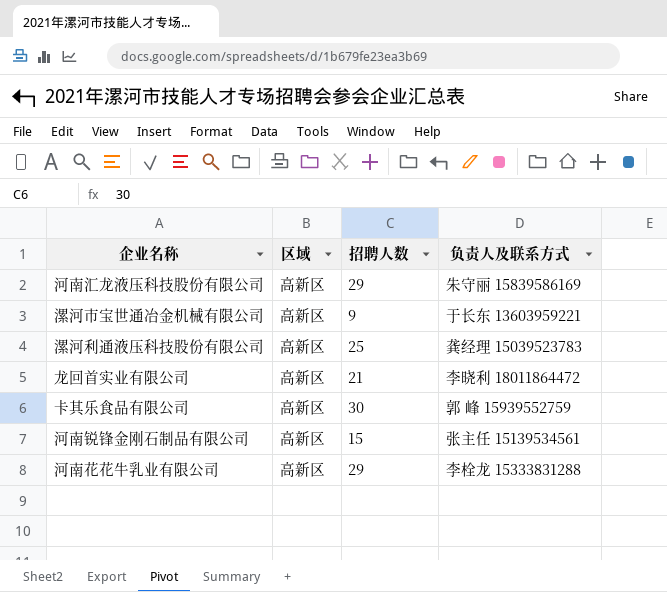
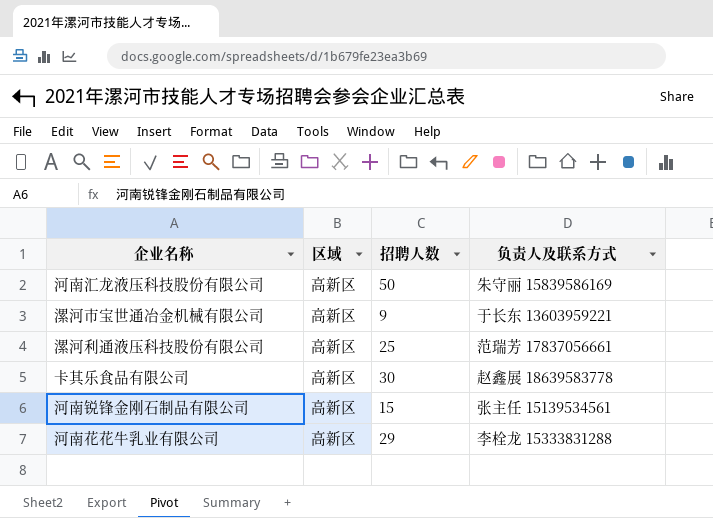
row 龙回首实业有限公司: 高新区 | 21 | 李晓利 18011864472 -> none
河南汇龙液压科技股份有限公司 | 招聘人数: 29 -> 50
漯河利通液压科技股份有限公司 | 负责人及联系方式: 龚经理 15039523783 -> 范瑞芳 17837056661
卡其乐食品有限公司 | 负责人及联系方式: 郭 峰 15939552759 -> 赵鑫展 18639583778

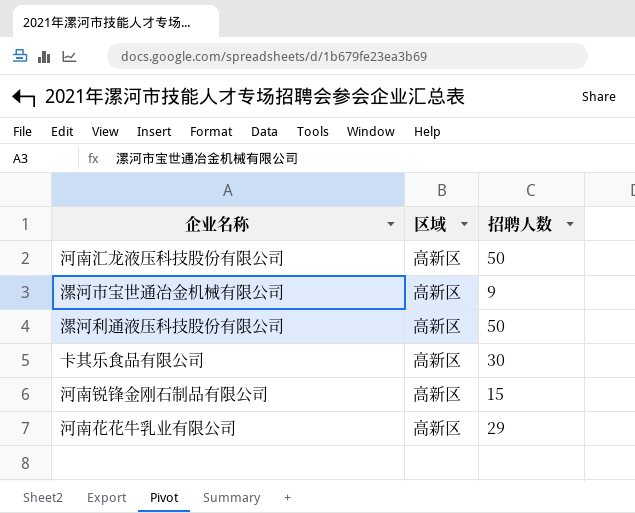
column 负责人及联系方式 | position: 4 -> none
漯河利通液压科技股份有限公司 | 招聘人数: 25 -> 50

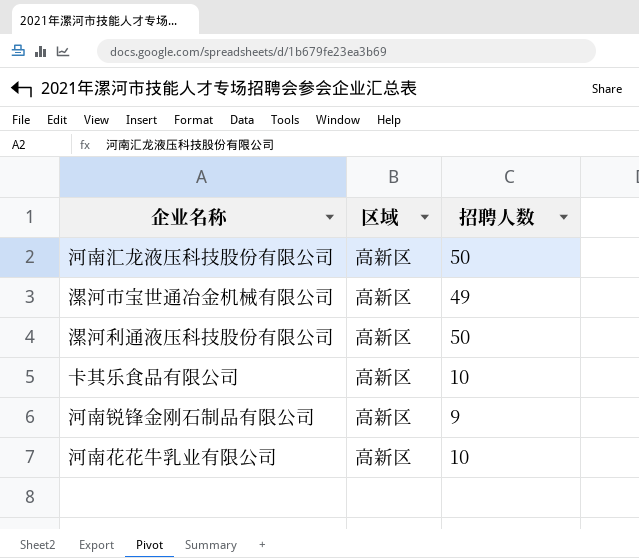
漯河市宝世通冶金机械有限公司 | 招聘人数: 9 -> 49
卡其乐食品有限公司 | 招聘人数: 30 -> 10
河南锐锋金刚石制品有限公司 | 招聘人数: 15 -> 9
河南花花牛乳业有限公司 | 招聘人数: 29 -> 10

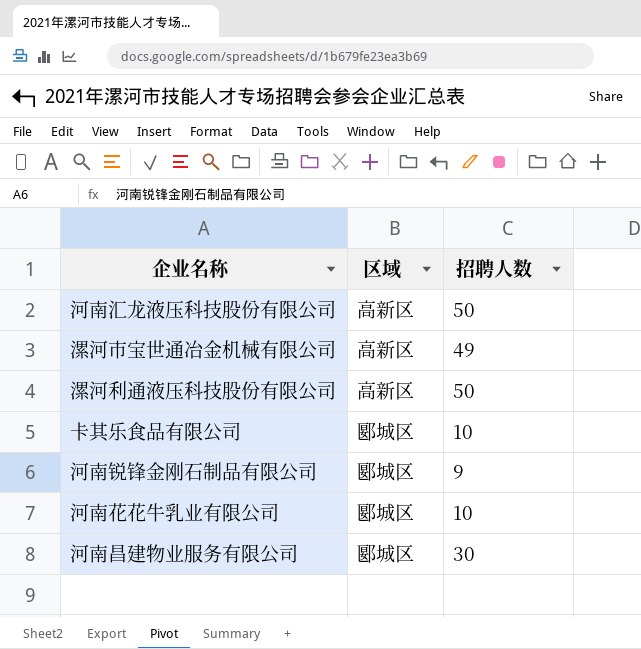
卡其乐食品有限公司 | 区域: 高新区 -> 郾城区
河南锐锋金刚石制品有限公司 | 区域: 高新区 -> 郾城区
河南花花牛乳业有限公司 | 区域: 高新区 -> 郾城区
row 河南昌建物业服务有限公司: none -> 郾城区 | 30

